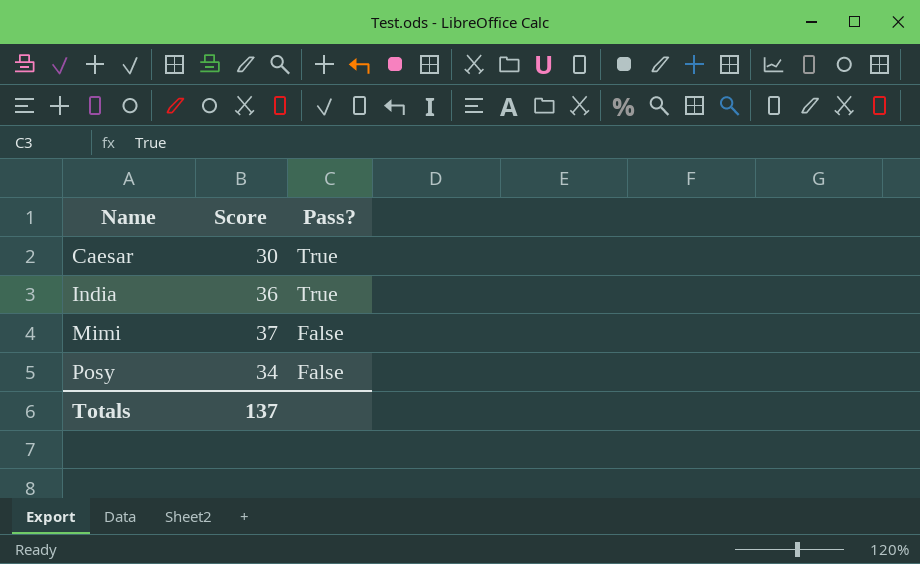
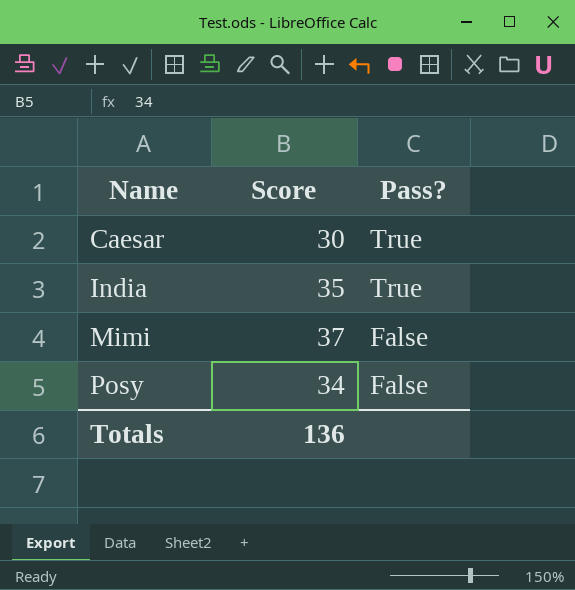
India | Score: 36 -> 35
Totals | Score: 137 -> 136

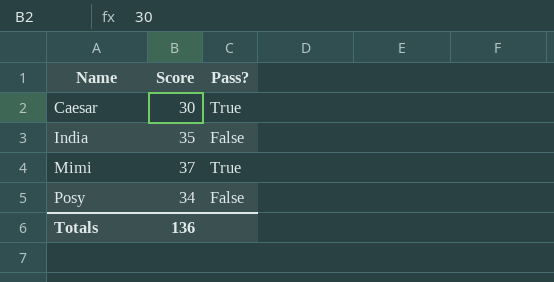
India | Pass?: True -> False
Mimi | Pass?: False -> True

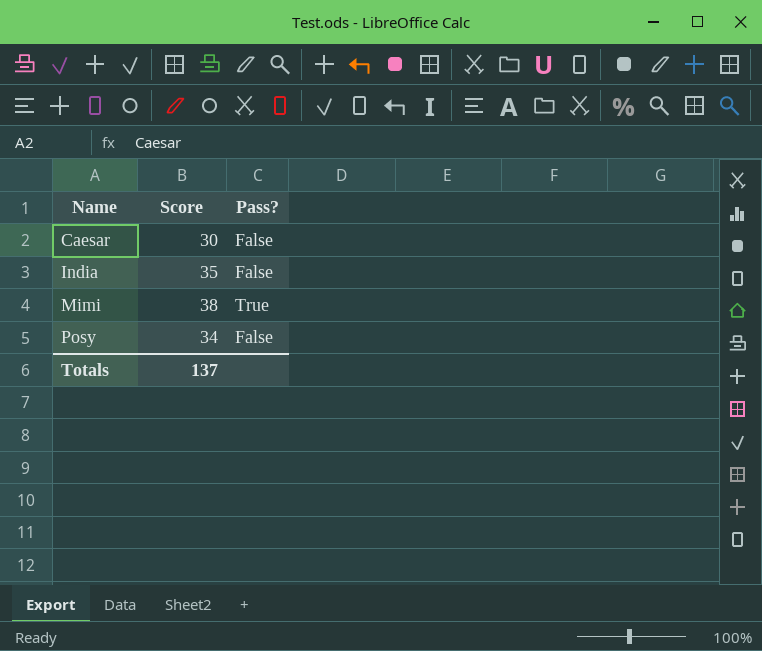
Caesar | Pass?: True -> False
Mimi | Score: 37 -> 38
Totals | Score: 136 -> 137

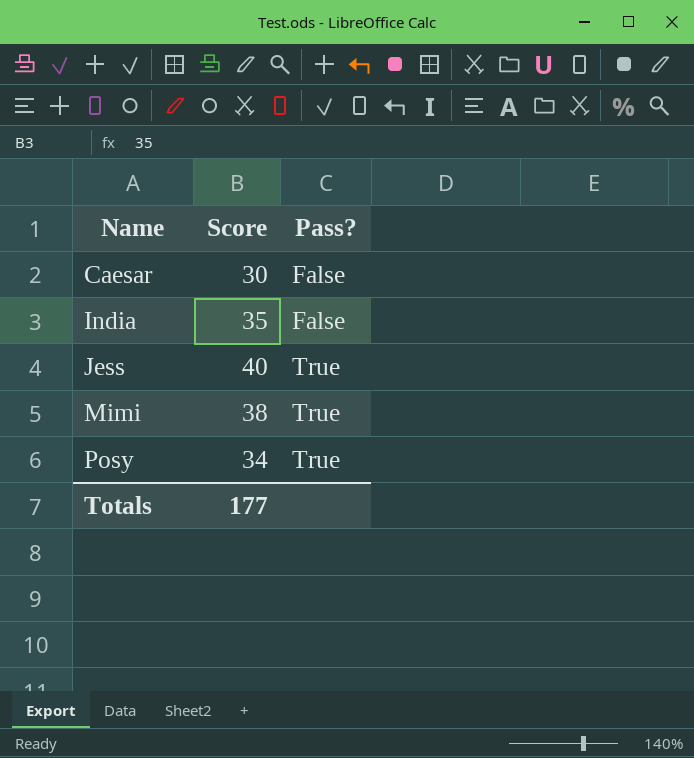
row Jess: none -> 40 | True
Posy | Pass?: False -> True
Totals | Score: 137 -> 177

